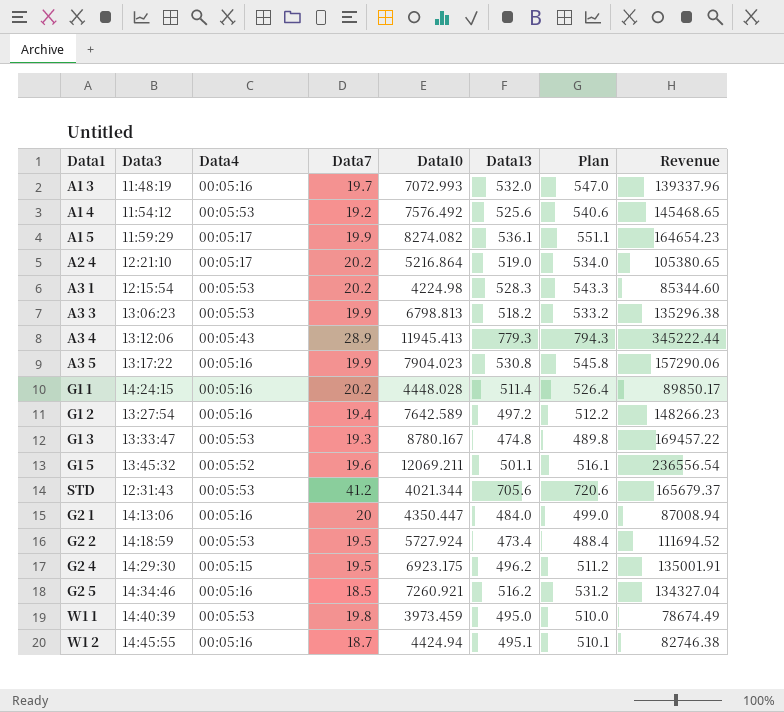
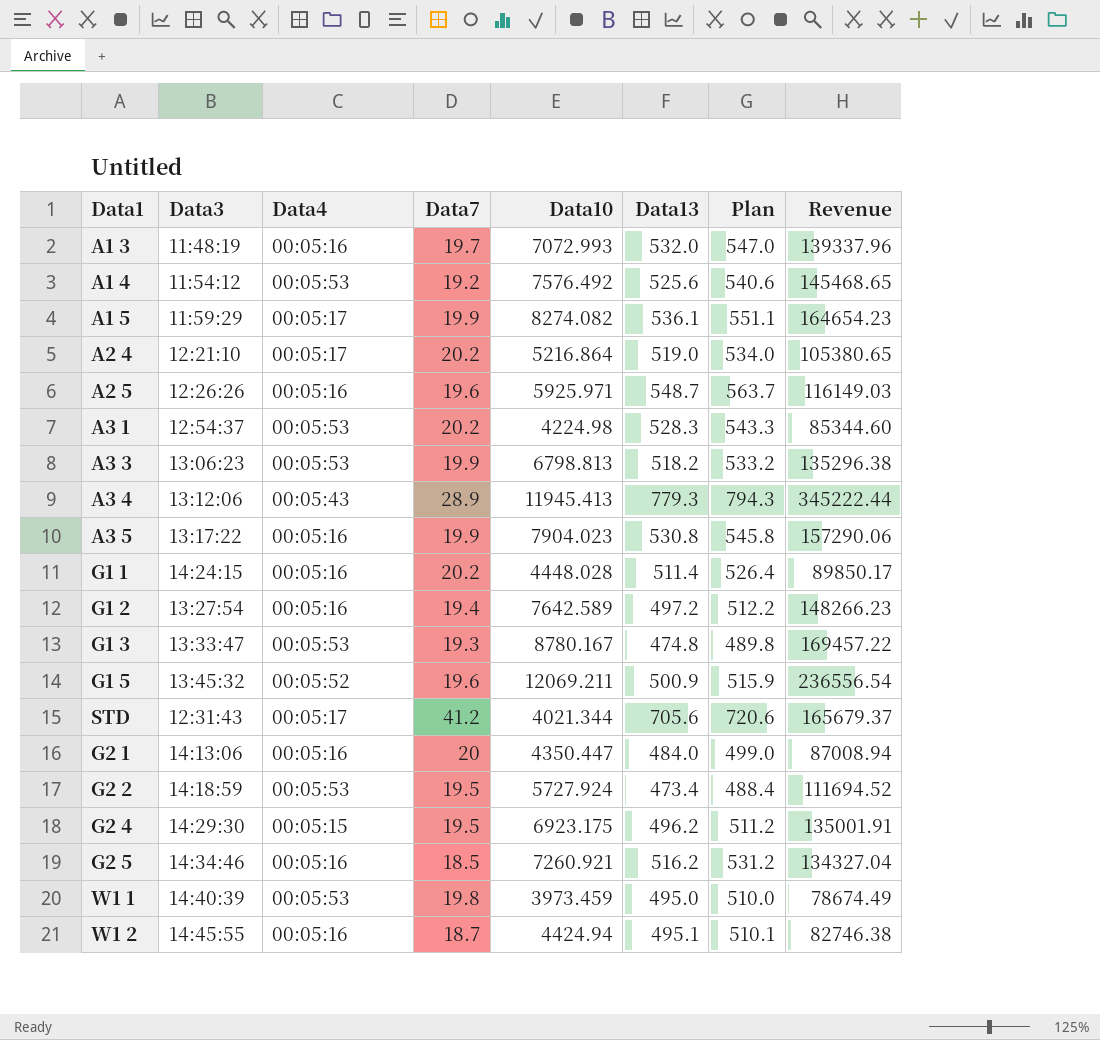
row A2 5: none -> 12:26:26 | 00:05:16 | 19.6 | 5925.971 | 548.7 | 563.7 | 116149.03
A3 1 | Data3: 12:15:54 -> 12:54:37
G1 5 | Data13: 501.1 -> 500.9
G1 5 | Plan: 516.1 -> 515.9
STD | Data4: 00:05:53 -> 00:05:17

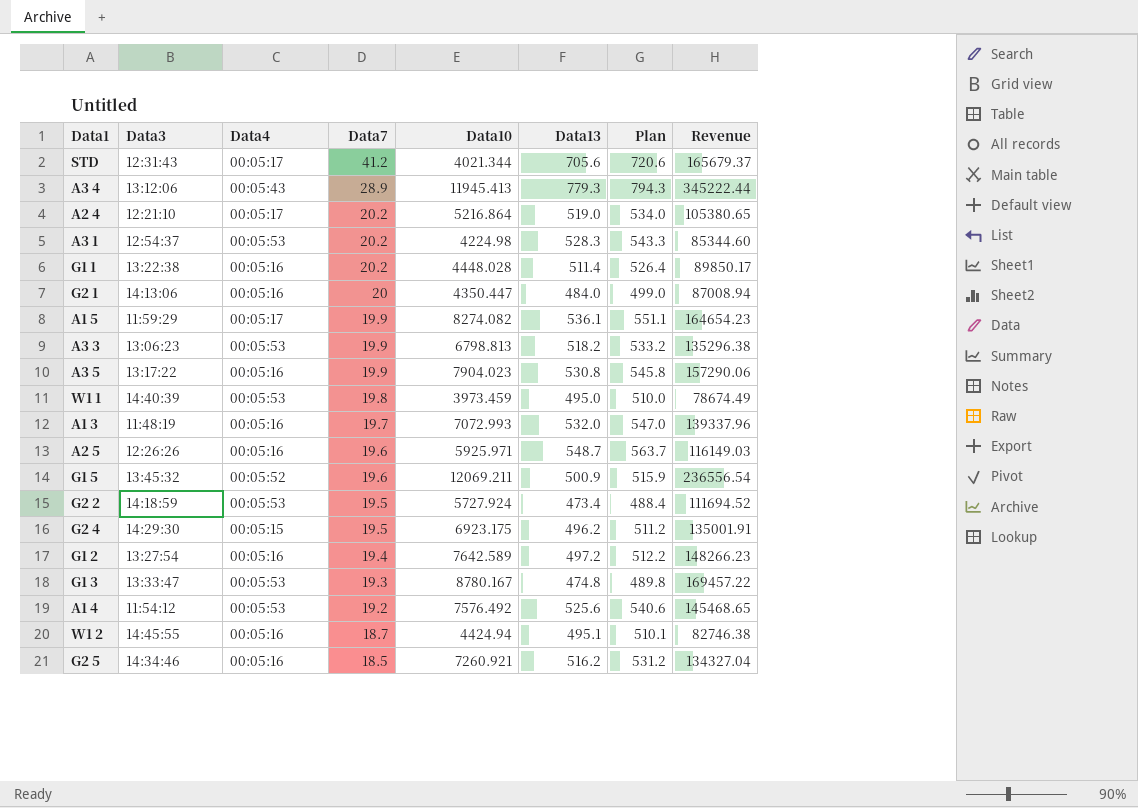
row order: none -> Data7 descending
G1 1 | Data3: 14:24:15 -> 13:22:38

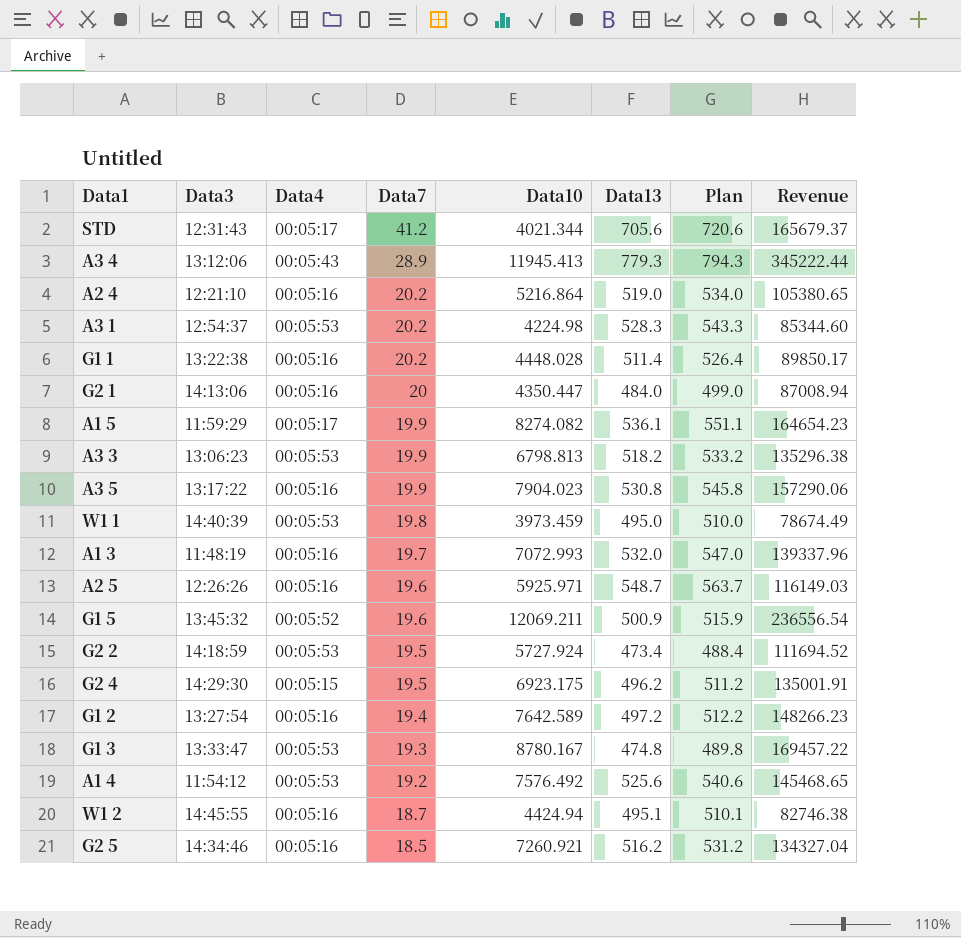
A2 4 | Data4: 00:05:17 -> 00:05:16

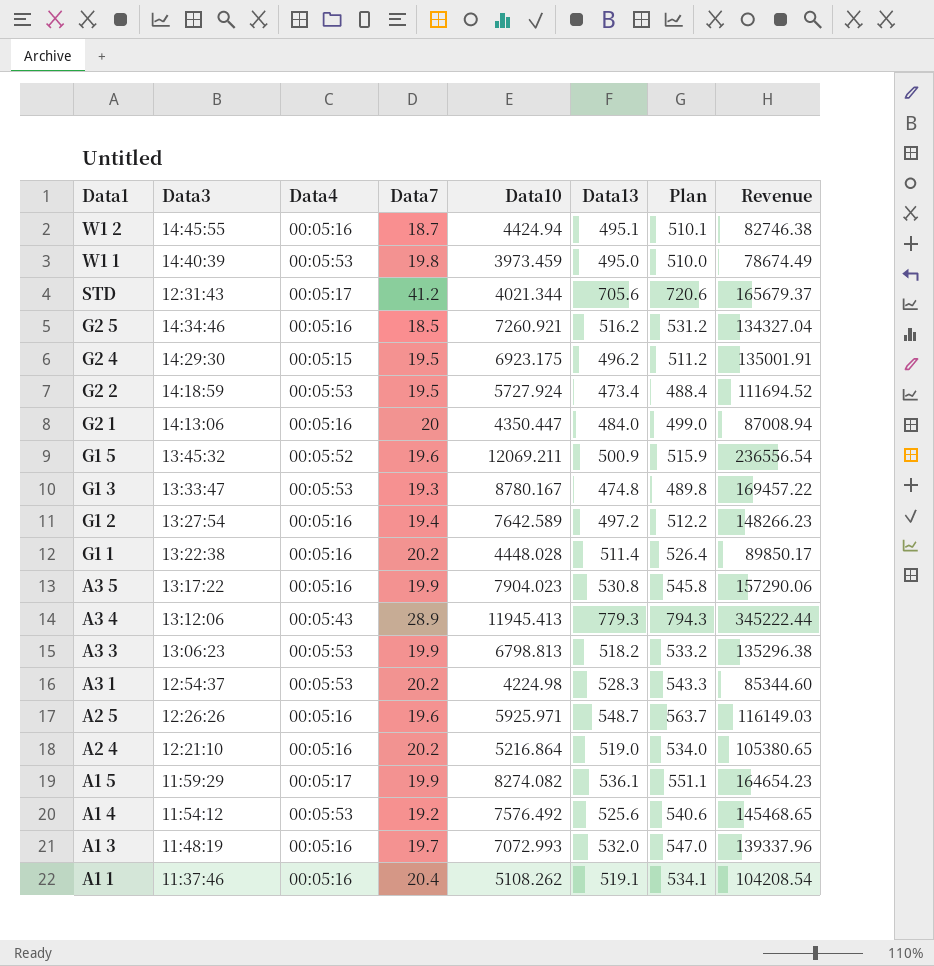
row order: Data7 descending -> Data1 descending
row A1 1: none -> 11:37:46 | 00:05:16 | 20.4 | 5108.262 | 519.1 | 534.1 | 104208.54

